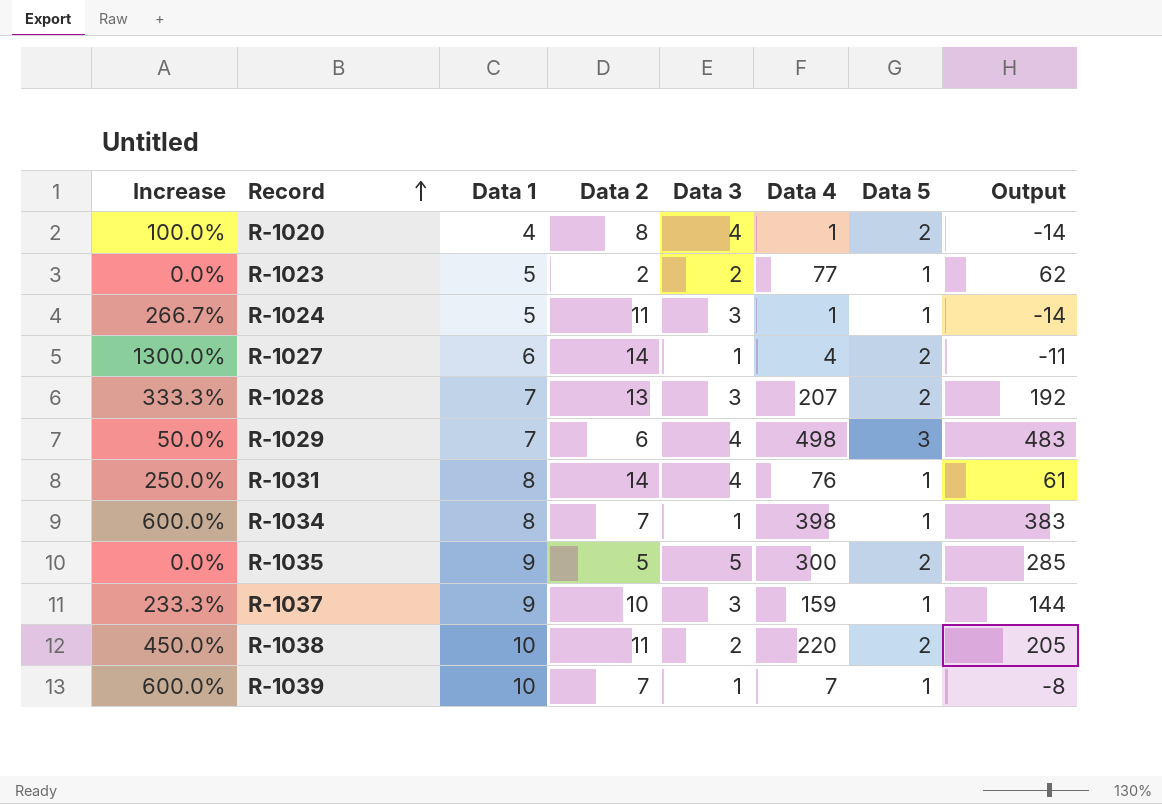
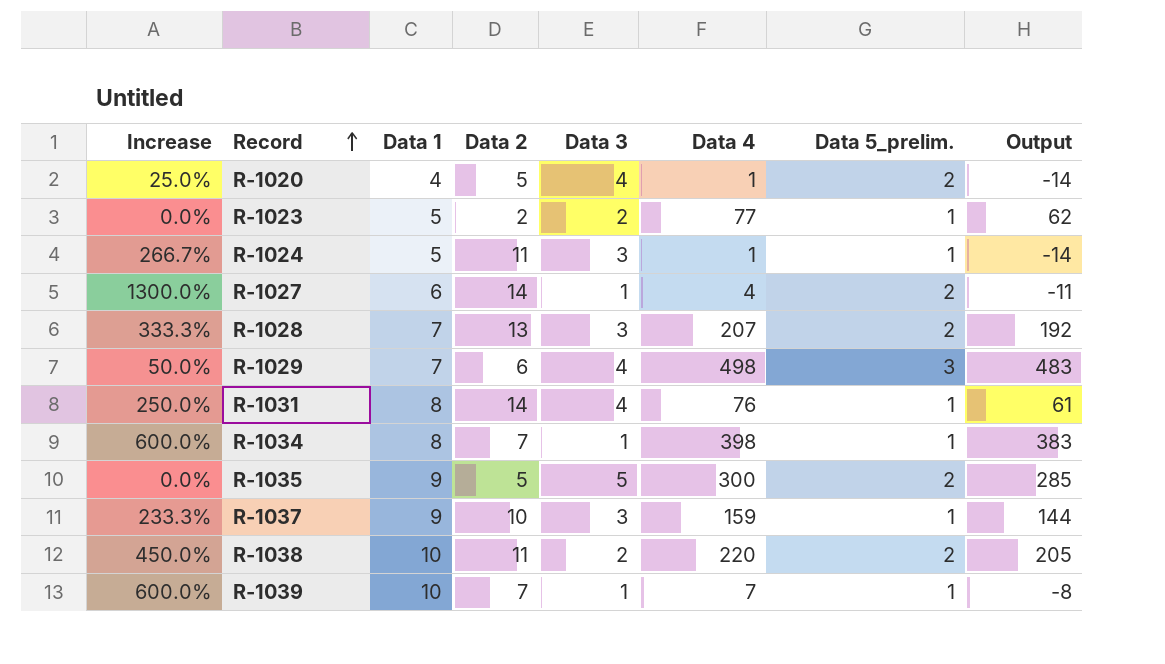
column name: Data 5 -> Data 5_prelim.
R-1020 | Increase: 100.0% -> 25.0%
R-1020 | Data 2: 8 -> 5

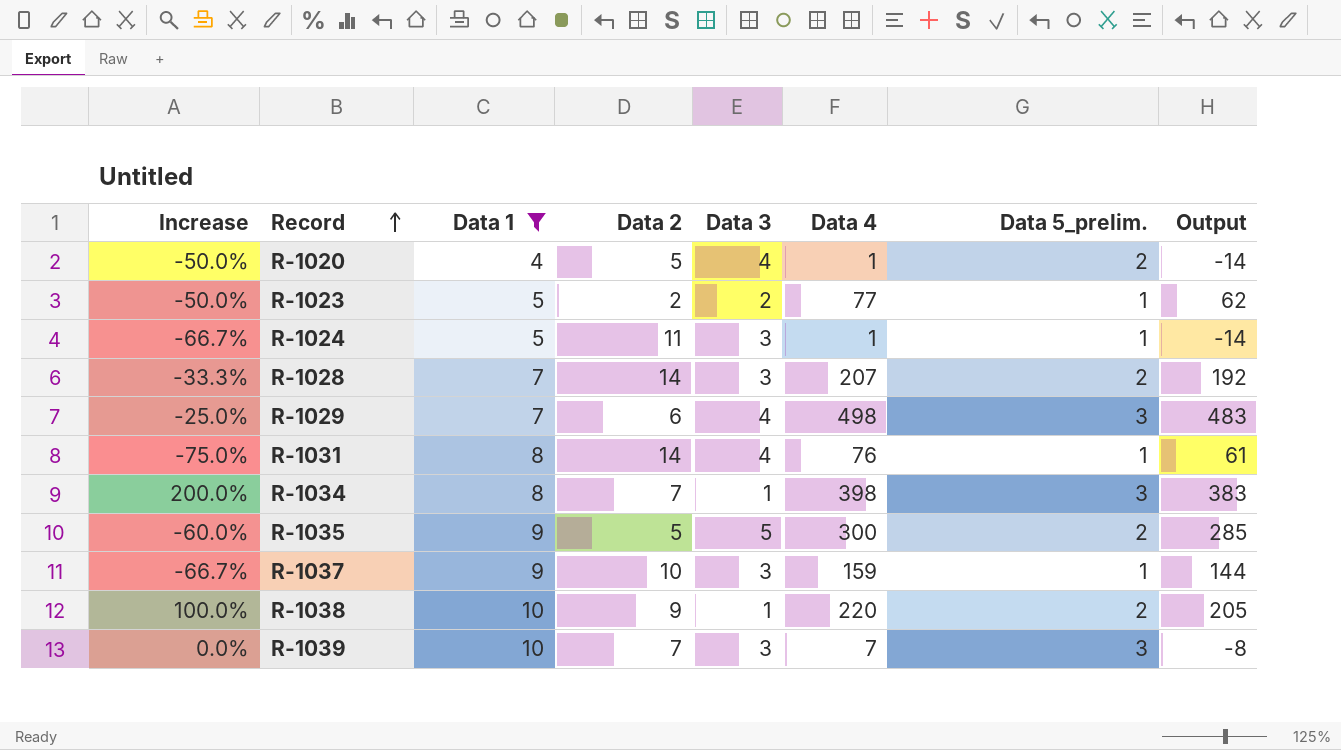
filter: none -> Data 1 != 6
column Increase | formula: ([Data 2] - [Data 3]) / [Data 3] -> ([Data 5_prelim.] - [Data 3]) / [Data 3]
R-1028 | Data 2: 13 -> 14
R-1034 | Data 5_prelim.: 1 -> 3
R-1038 | Data 2: 11 -> 9
R-1038 | Data 3: 2 -> 1
R-1039 | Data 3: 1 -> 3
R-1039 | Data 5_prelim.: 1 -> 3

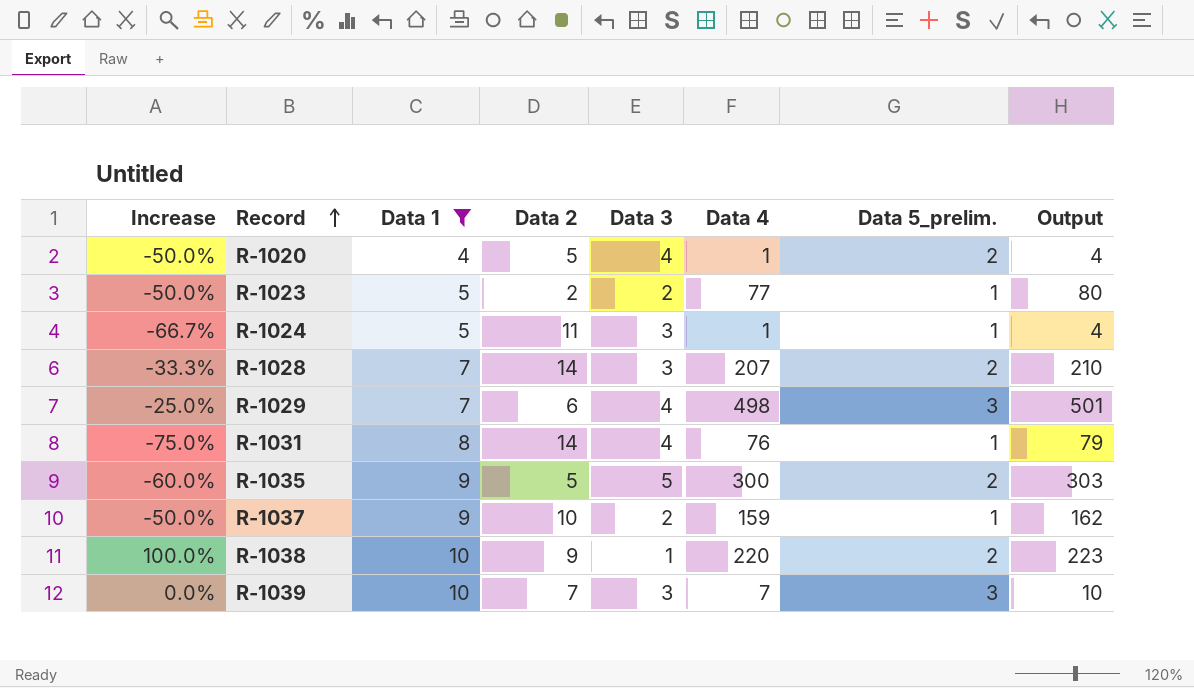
column Output | formula: [Data 4] - 15 -> [Data 4] + 3
row R-1034: 200.0% | 8 | 7 | 1 | 398 | 3 | 383 -> none
R-1037 | Increase: -66.7% -> -50.0%
R-1037 | Data 3: 3 -> 2

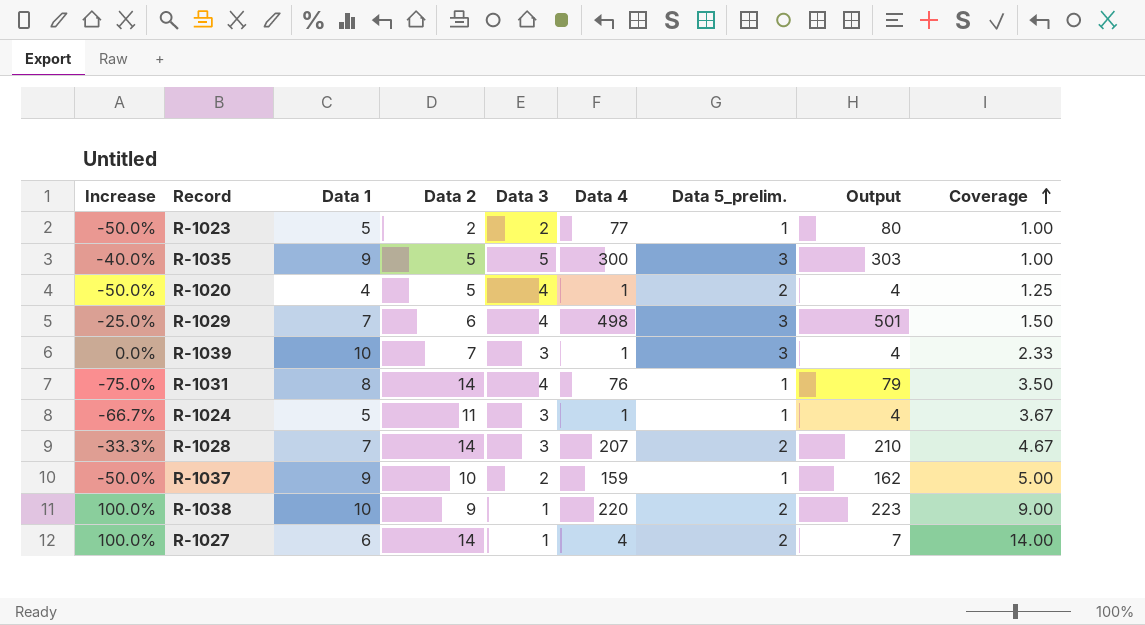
filter: Data 1 != 6 -> none
row order: Record ascending -> Coverage ascending
column Coverage | formula: none -> [Data 2] / [Data 3]
R-1035 | Increase: -60.0% -> -40.0%
R-1035 | Data 5_prelim.: 2 -> 3
R-1039 | Data 4: 7 -> 1
R-1039 | Output: 10 -> 4

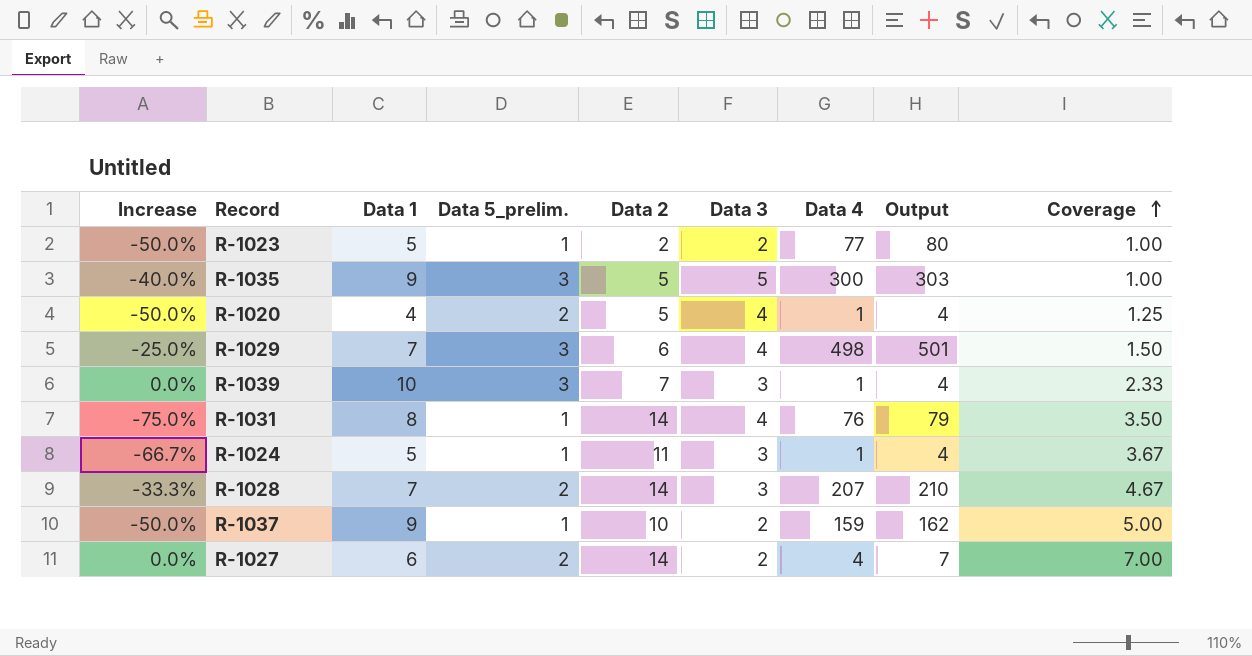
column Data 5_prelim. | position: 7 -> 4
row R-1038: 100.0% | 10 | 9 | 1 | 220 | 2 | 223 | 9.00 -> none
R-1027 | Increase: 100.0% -> 0.0%
R-1027 | Data 3: 1 -> 2
R-1027 | Coverage: 14.00 -> 7.00

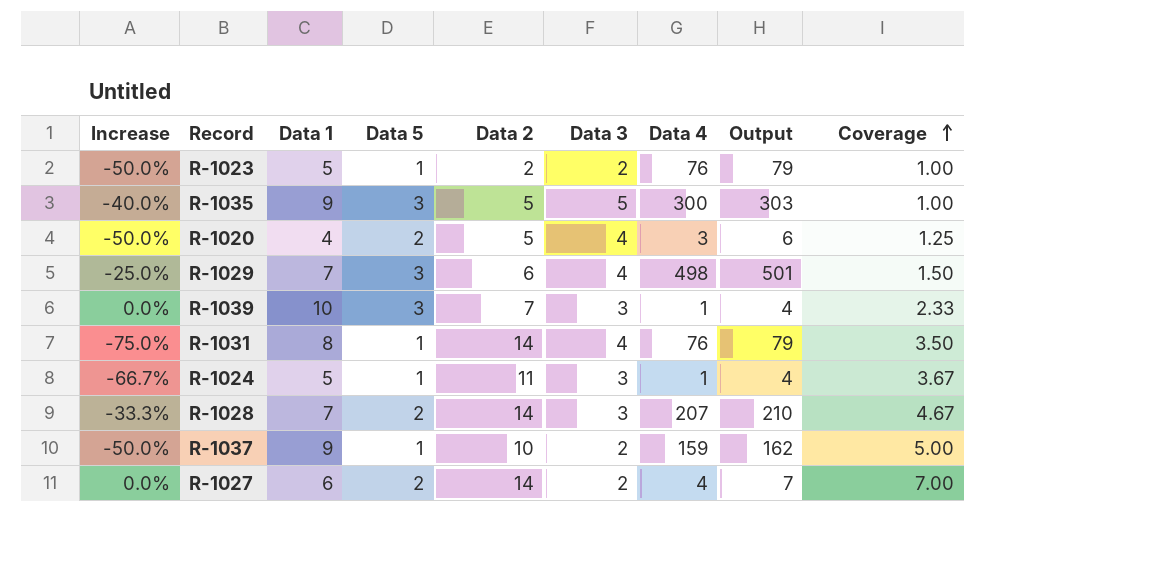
column name: Data 5_prelim. -> Data 5
R-1023 | Data 4: 77 -> 76
R-1023 | Output: 80 -> 79
R-1020 | Data 4: 1 -> 3
R-1020 | Output: 4 -> 6

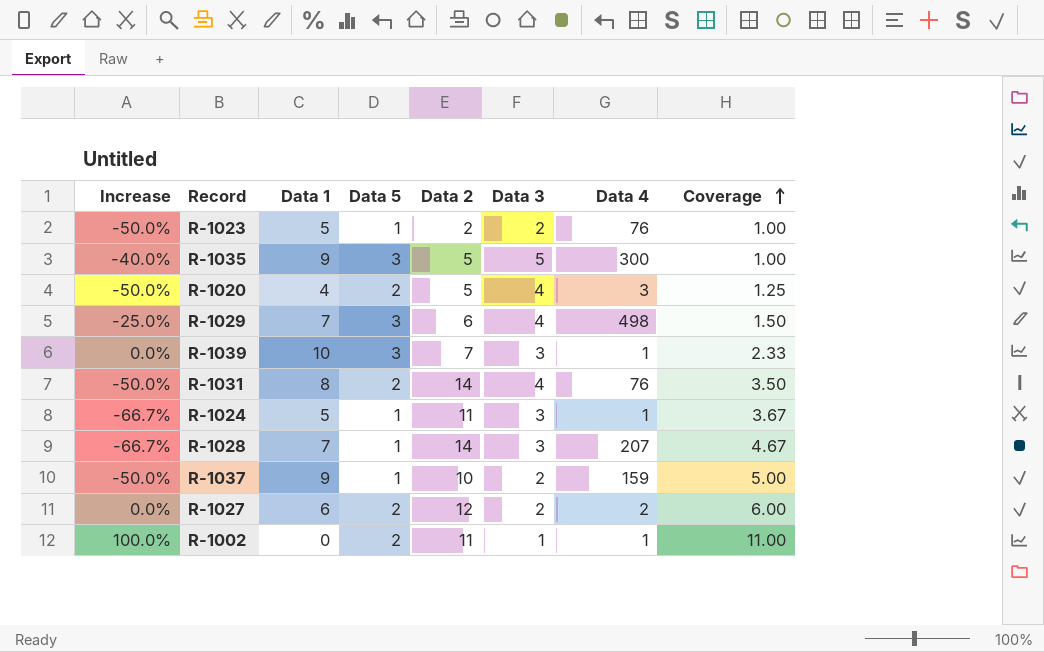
column Output | formula: [Data 4] + 3 -> none
R-1031 | Increase: -75.0% -> -50.0%
R-1031 | Data 5: 1 -> 2
R-1028 | Increase: -33.3% -> -66.7%
R-1028 | Data 5: 2 -> 1
R-1027 | Data 2: 14 -> 12
R-1027 | Data 4: 4 -> 2
R-1027 | Coverage: 7.00 -> 6.00
row R-1002: none -> 100.0% | 0 | 2 | 11 | 1 | 1 | 11.00

